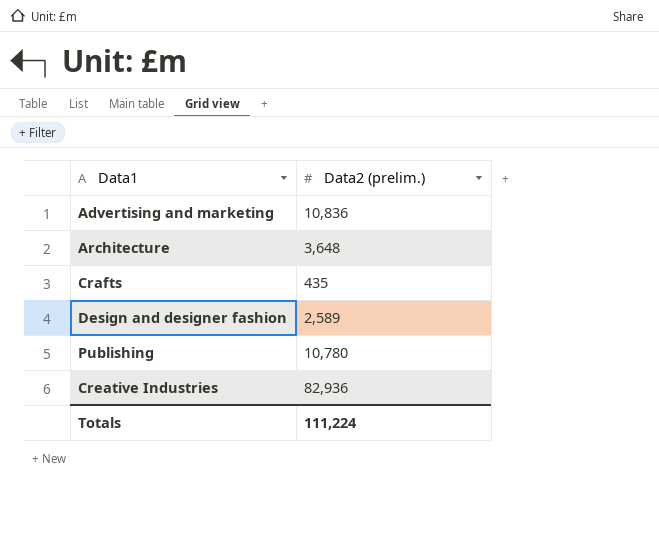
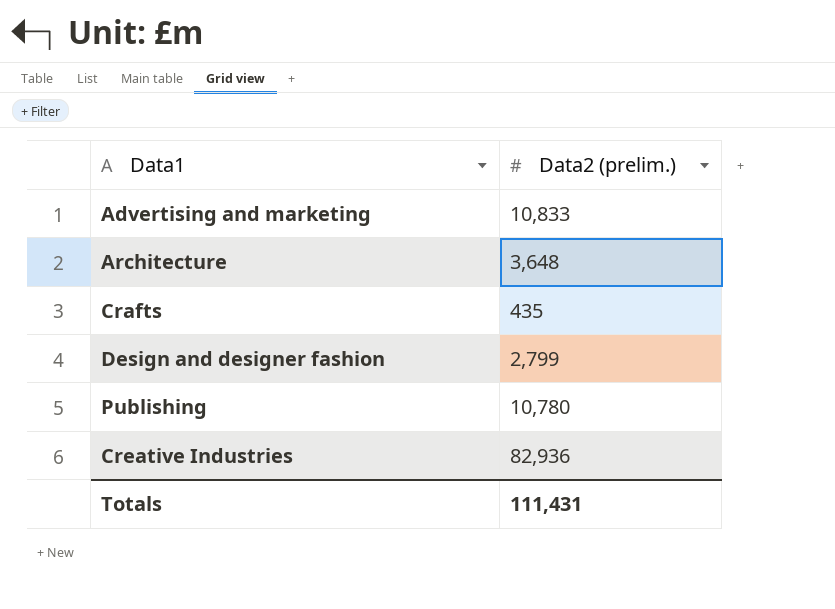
Advertising and marketing | Data2 (prelim.): 10,836 -> 10,833
Design and designer fashion | Data2 (prelim.): 2,589 -> 2,799
Totals | Data2 (prelim.): 111,224 -> 111,431

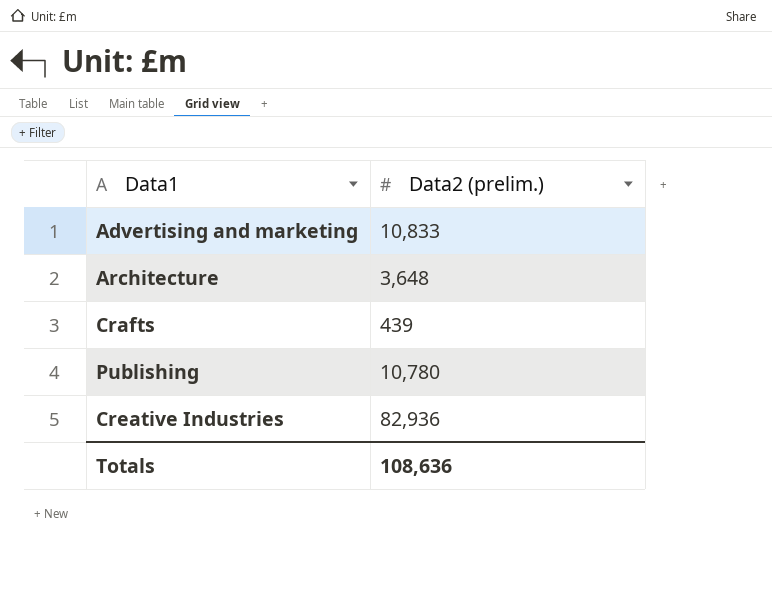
row Design and designer fashion: 2,799 -> none
Crafts | Data2 (prelim.): 435 -> 439
Totals | Data2 (prelim.): 111,431 -> 108,636

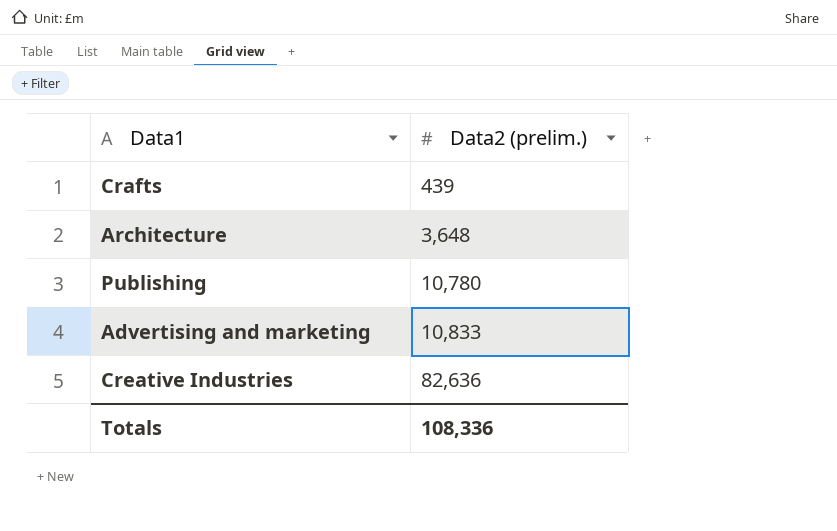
row order: none -> Data2 (prelim.) ascending
Creative Industries | Data2 (prelim.): 82,936 -> 82,636
Totals | Data2 (prelim.): 108,636 -> 108,336

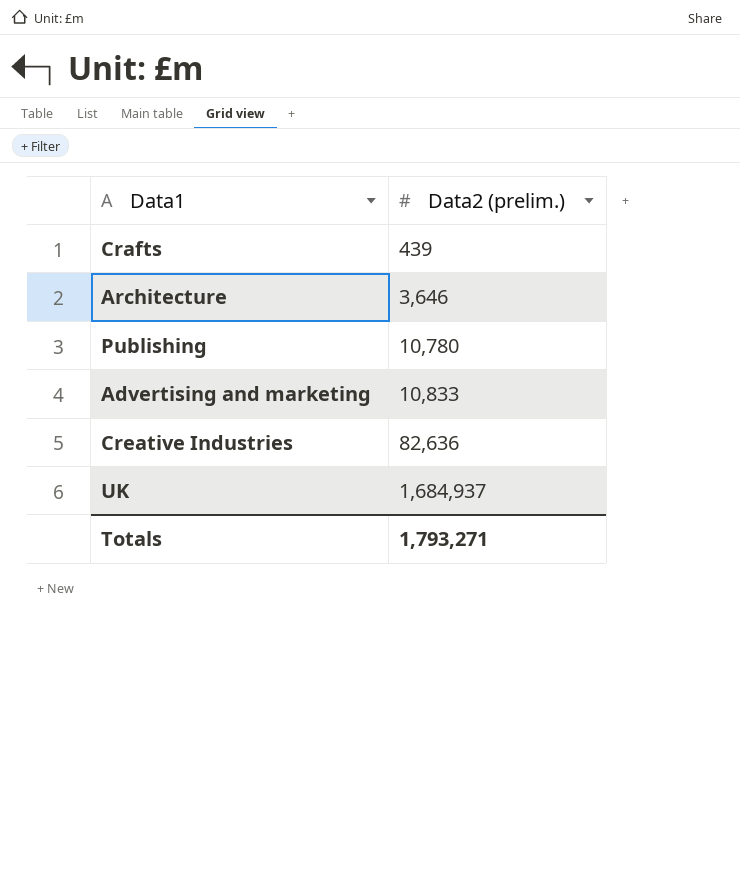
Architecture | Data2 (prelim.): 3,648 -> 3,646
row UK: none -> 1,684,937
Totals | Data2 (prelim.): 108,336 -> 1,793,271

